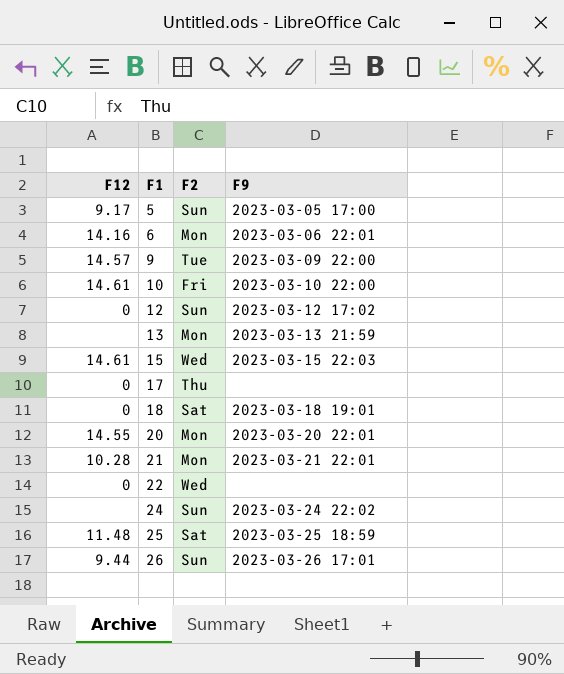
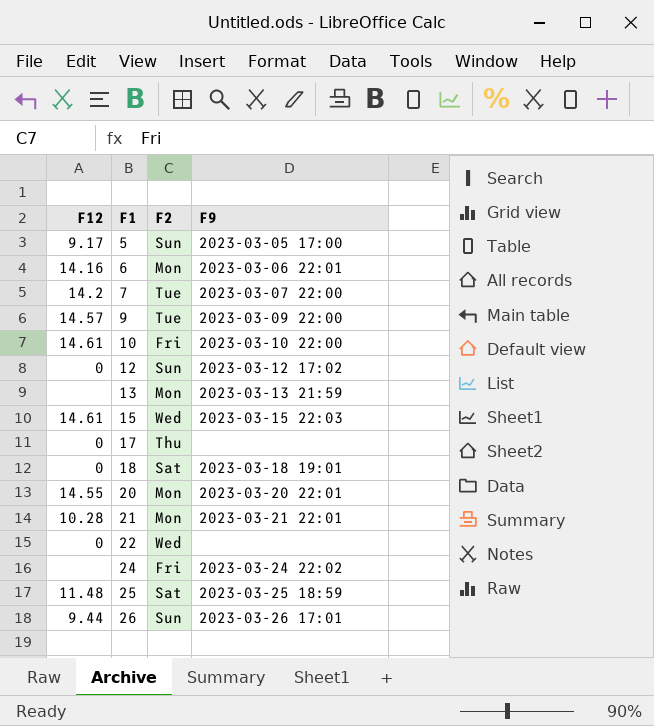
row 7: none -> 14.2 | Tue | 2023-03-07 22:00
24 | F2: Sun -> Fri

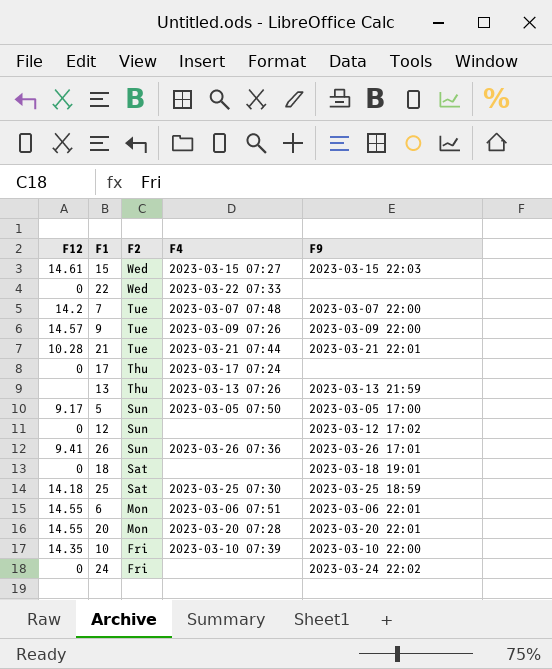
row order: F1 ascending -> F2 descending
column F4 | position: none -> 4
21 | F2: Mon -> Tue
13 | F2: Mon -> Thu
26 | F12: 9.44 -> 9.41
25 | F12: 11.48 -> 14.18
6 | F12: 14.16 -> 14.55
10 | F12: 14.61 -> 14.35
24 | F12: none -> 0

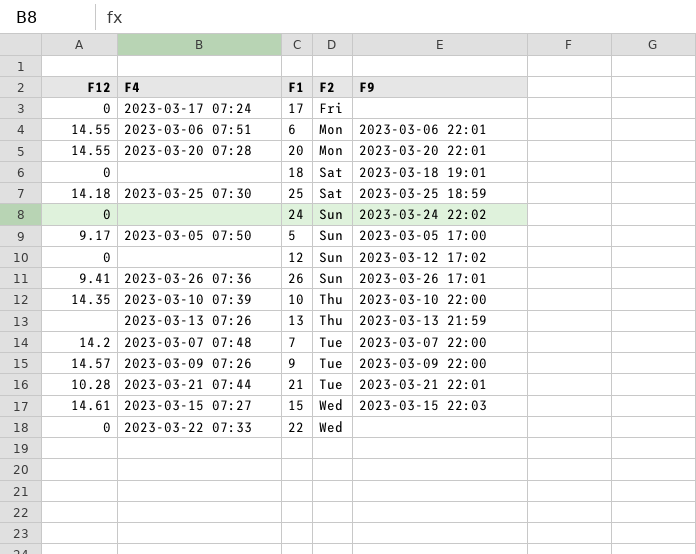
row order: F2 descending -> F2 ascending
column F4 | position: 4 -> 2
17 | F2: Thu -> Fri
24 | F2: Fri -> Sun
10 | F2: Fri -> Thu

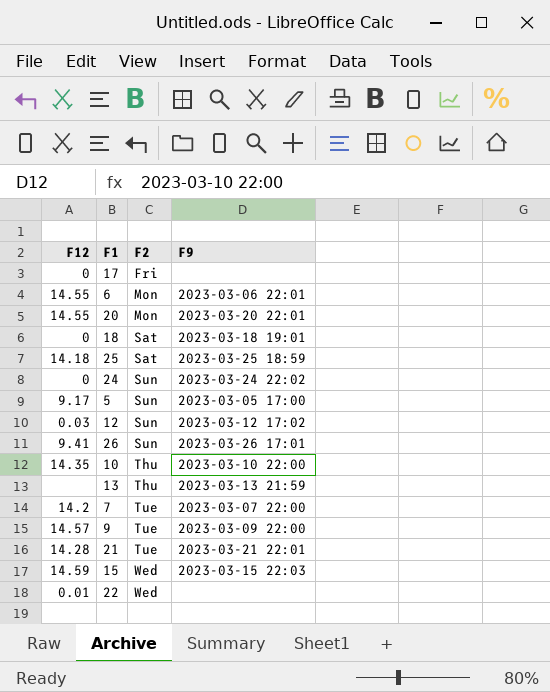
column F4 | position: 2 -> none
12 | F12: 0 -> 0.03
21 | F12: 10.28 -> 14.28
15 | F12: 14.61 -> 14.59
22 | F12: 0 -> 0.01

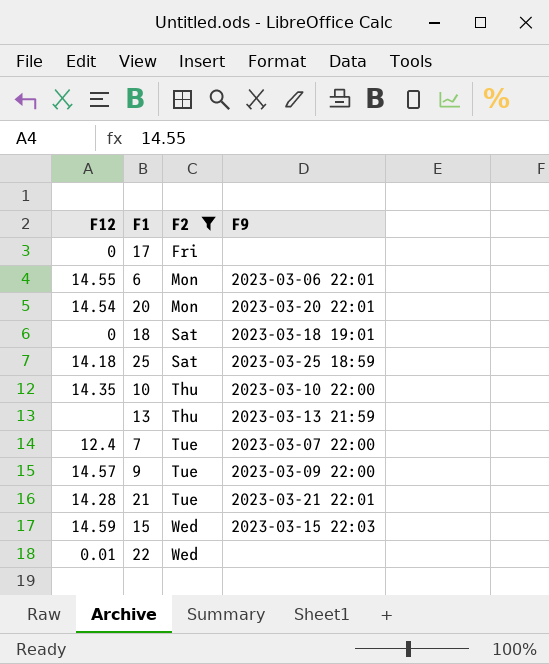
filter: none -> F2 != Sun
20 | F12: 14.55 -> 14.54
7 | F12: 14.2 -> 12.4

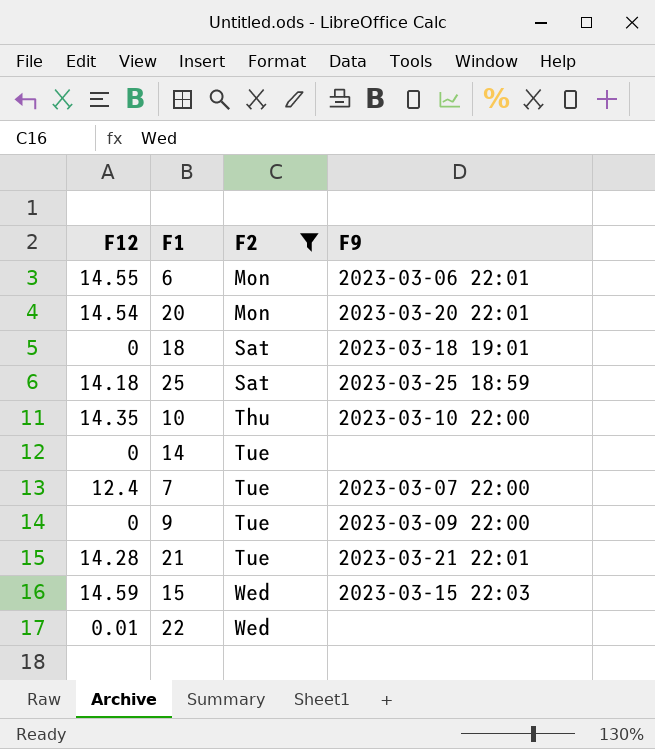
row 17: 0 | Fri | none -> none
row 13: none | Thu | 2023-03-13 21:59 -> none
row 14: none -> 0 | Tue | none
9 | F12: 14.57 -> 0

